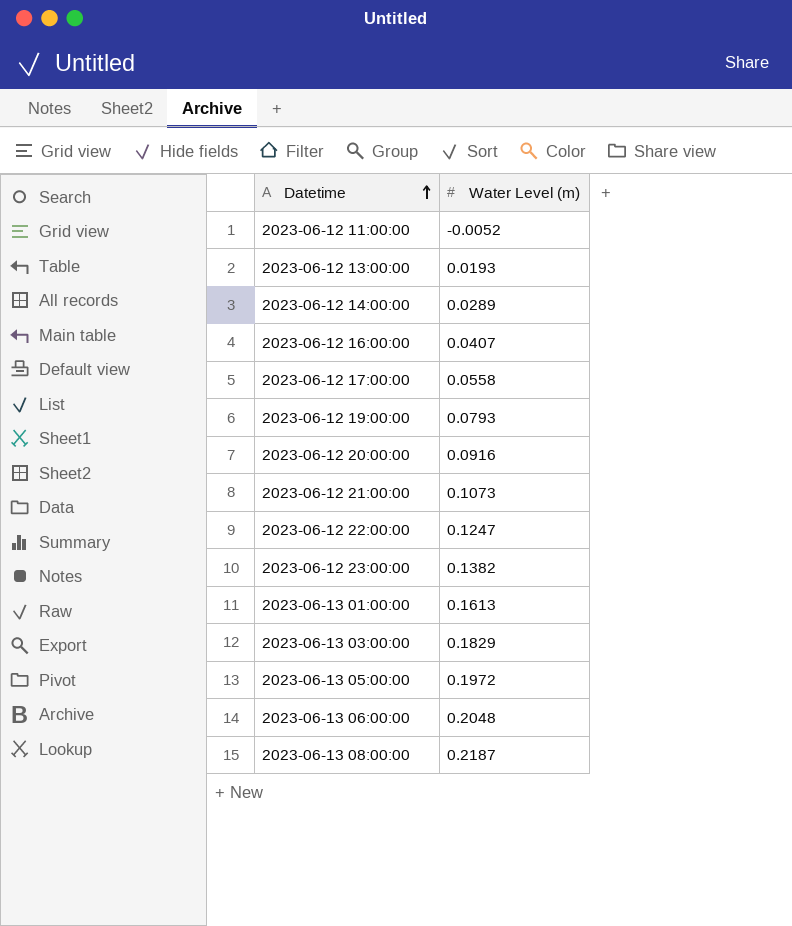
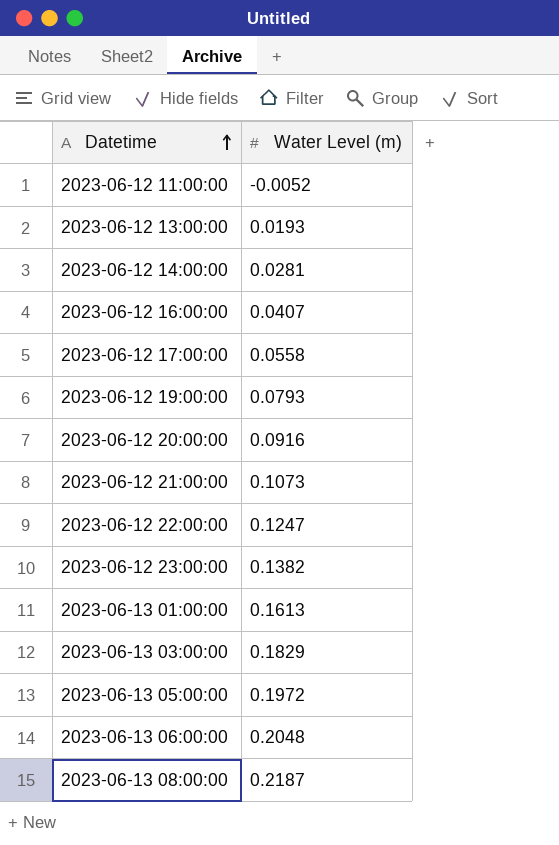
2023-06-12 14:00:00 | Water Level (m): 0.0289 -> 0.0281

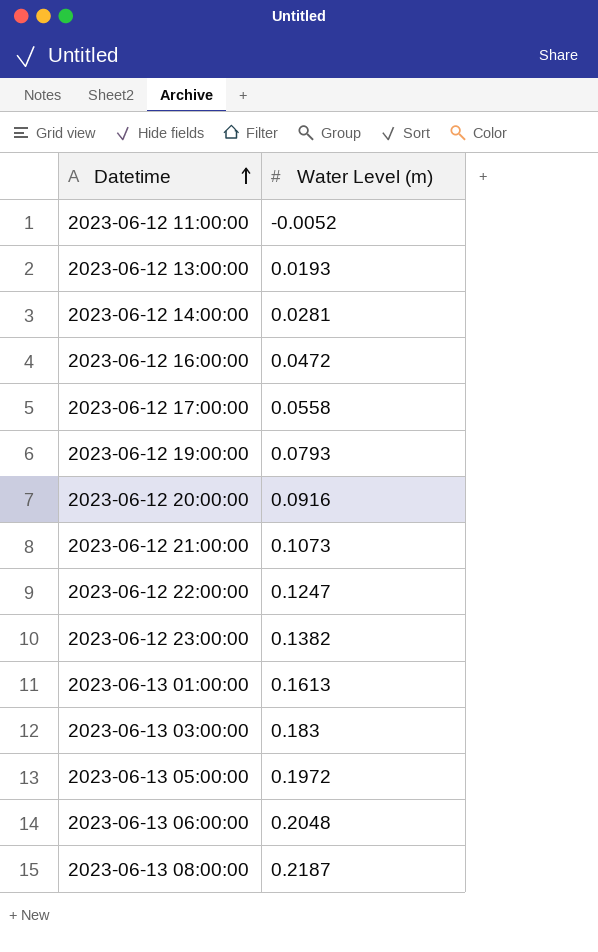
2023-06-12 16:00:00 | Water Level (m): 0.0407 -> 0.0472
2023-06-13 03:00:00 | Water Level (m): 0.1829 -> 0.183

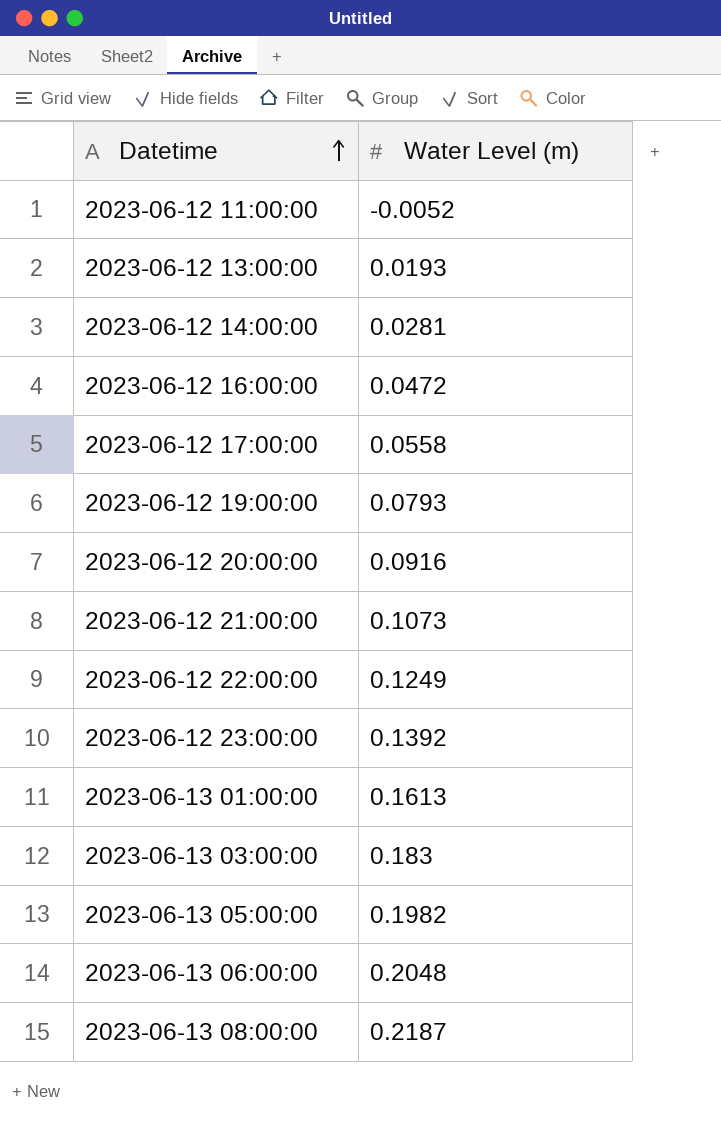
2023-06-12 22:00:00 | Water Level (m): 0.1247 -> 0.1249
2023-06-12 23:00:00 | Water Level (m): 0.1382 -> 0.1392
2023-06-13 05:00:00 | Water Level (m): 0.1972 -> 0.1982

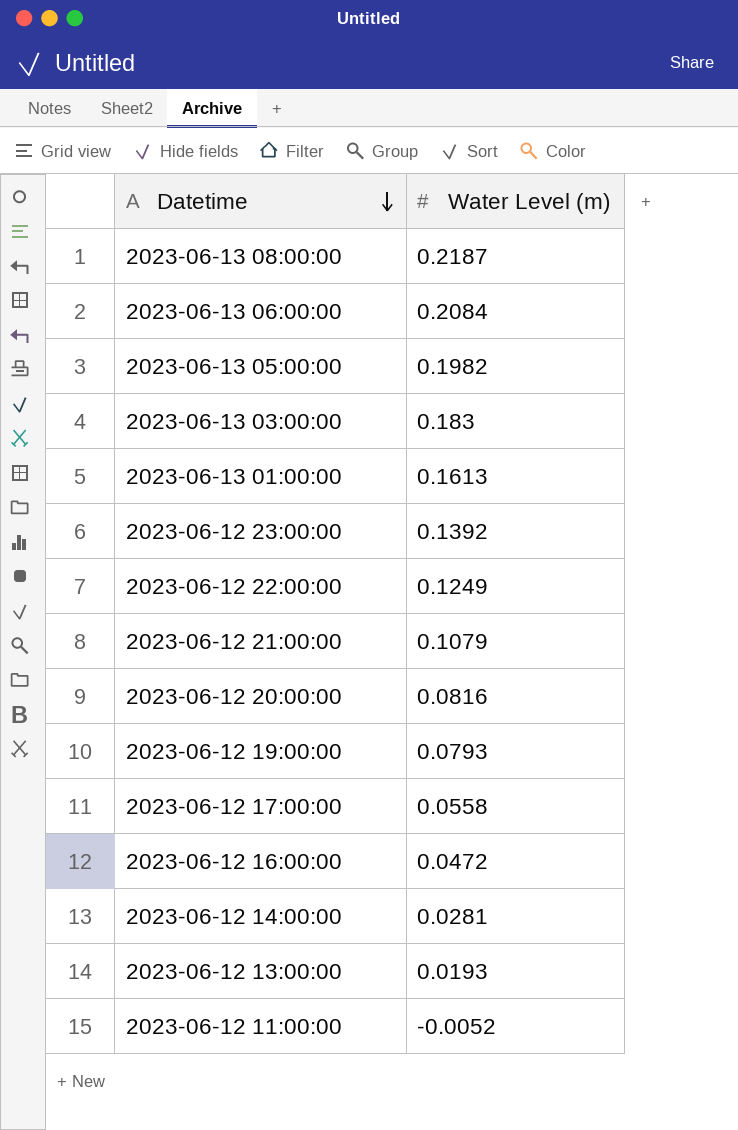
row order: Datetime ascending -> Datetime descending
2023-06-13 06:00:00 | Water Level (m): 0.2048 -> 0.2084
2023-06-12 21:00:00 | Water Level (m): 0.1073 -> 0.1079
2023-06-12 20:00:00 | Water Level (m): 0.0916 -> 0.0816

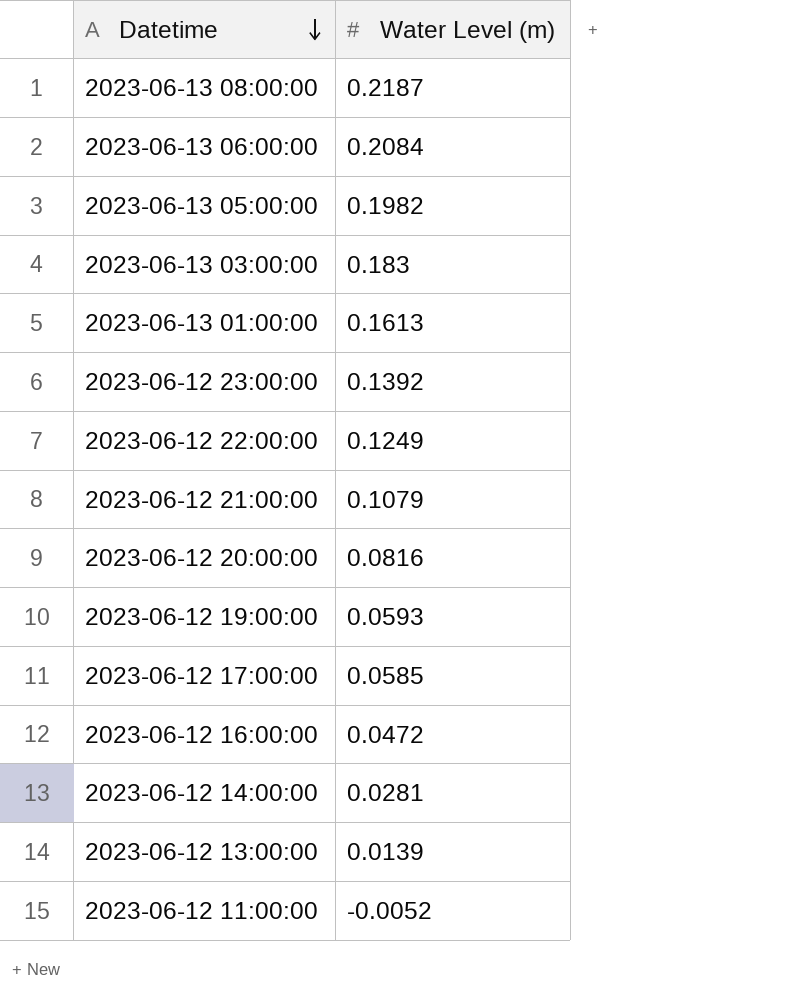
2023-06-12 19:00:00 | Water Level (m): 0.0793 -> 0.0593
2023-06-12 17:00:00 | Water Level (m): 0.0558 -> 0.0585
2023-06-12 13:00:00 | Water Level (m): 0.0193 -> 0.0139

